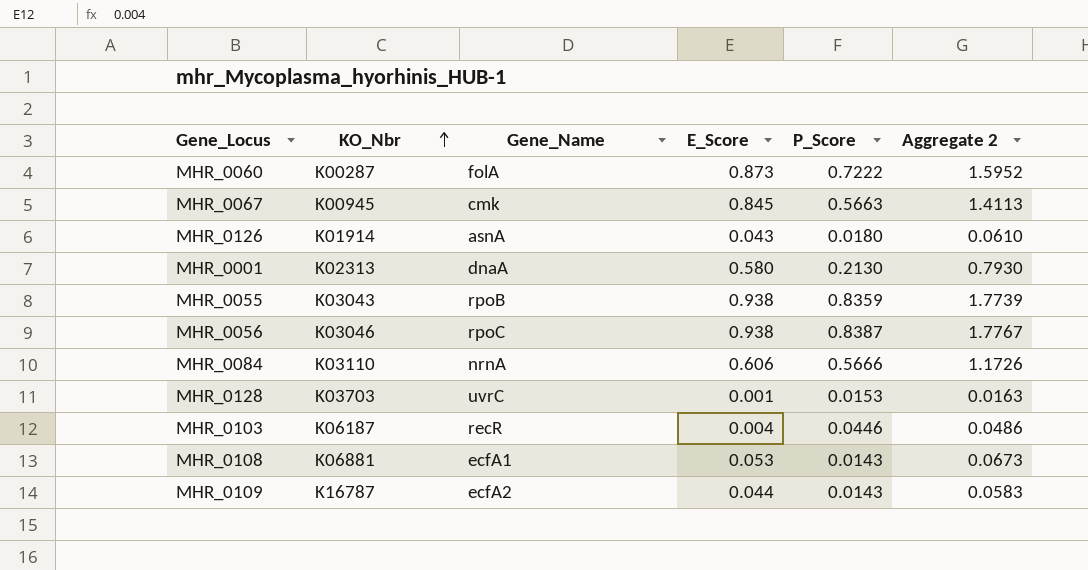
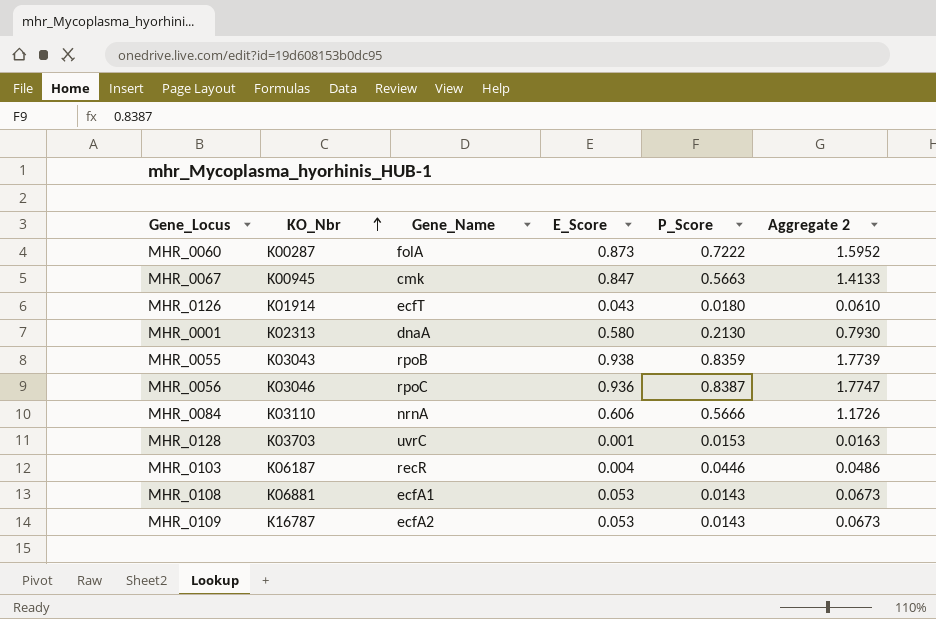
MHR_0067 | E_Score: 0.845 -> 0.847
MHR_0067 | Aggregate 2: 1.4113 -> 1.4133
MHR_0126 | Gene_Name: asnA -> ecfT
MHR_0056 | E_Score: 0.938 -> 0.936
MHR_0056 | Aggregate 2: 1.7767 -> 1.7747
MHR_0109 | E_Score: 0.044 -> 0.053
MHR_0109 | Aggregate 2: 0.0583 -> 0.0673

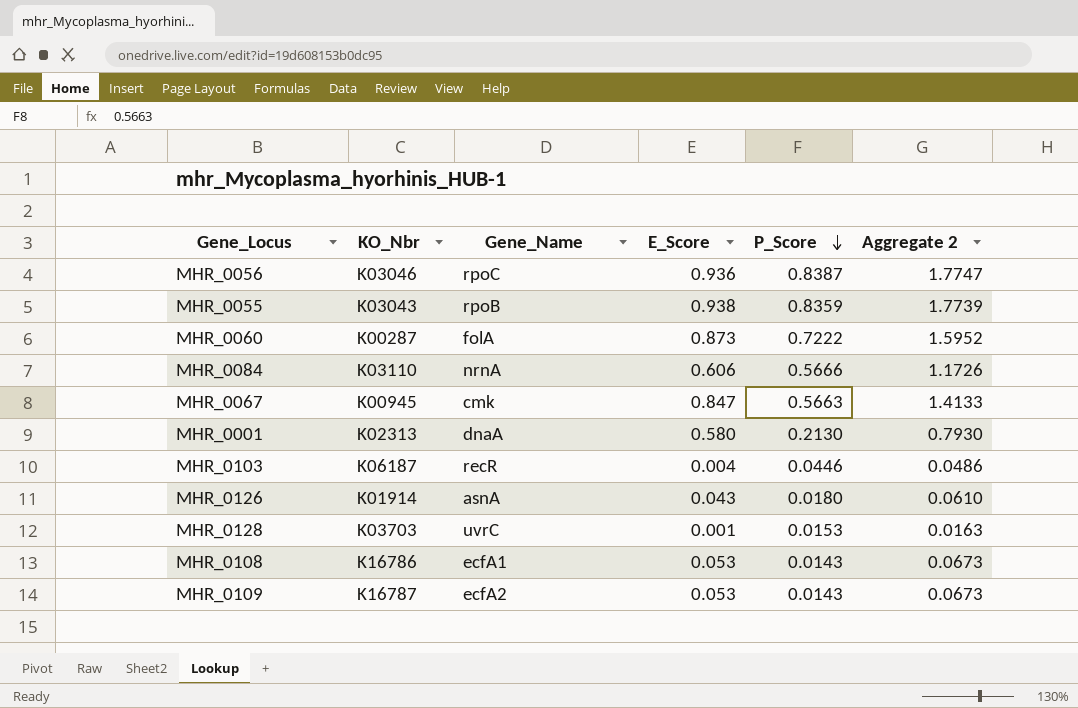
row order: KO_Nbr ascending -> P_Score descending
MHR_0126 | Gene_Name: ecfT -> asnA
MHR_0108 | KO_Nbr: K06881 -> K16786

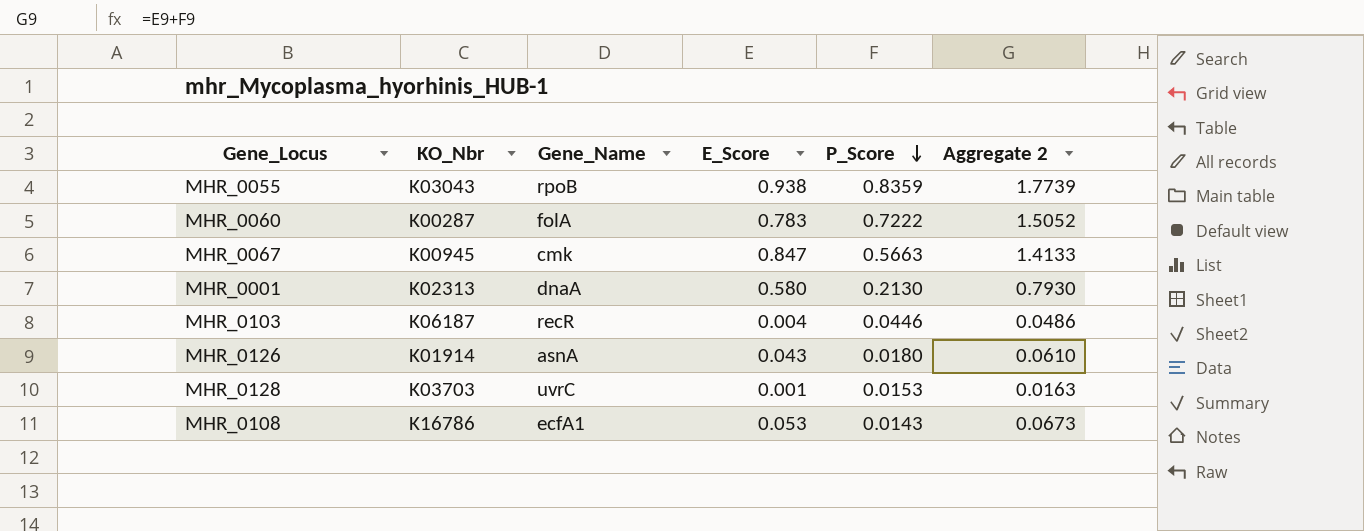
row MHR_0056: K03046 | rpoC | 0.936 | 0.8387 | 1.7747 -> none
row MHR_0084: K03110 | nrnA | 0.606 | 0.5666 | 1.1726 -> none
row MHR_0109: K16787 | ecfA2 | 0.053 | 0.0143 | 0.0673 -> none
MHR_0060 | E_Score: 0.873 -> 0.783
MHR_0060 | Aggregate 2: 1.5952 -> 1.5052

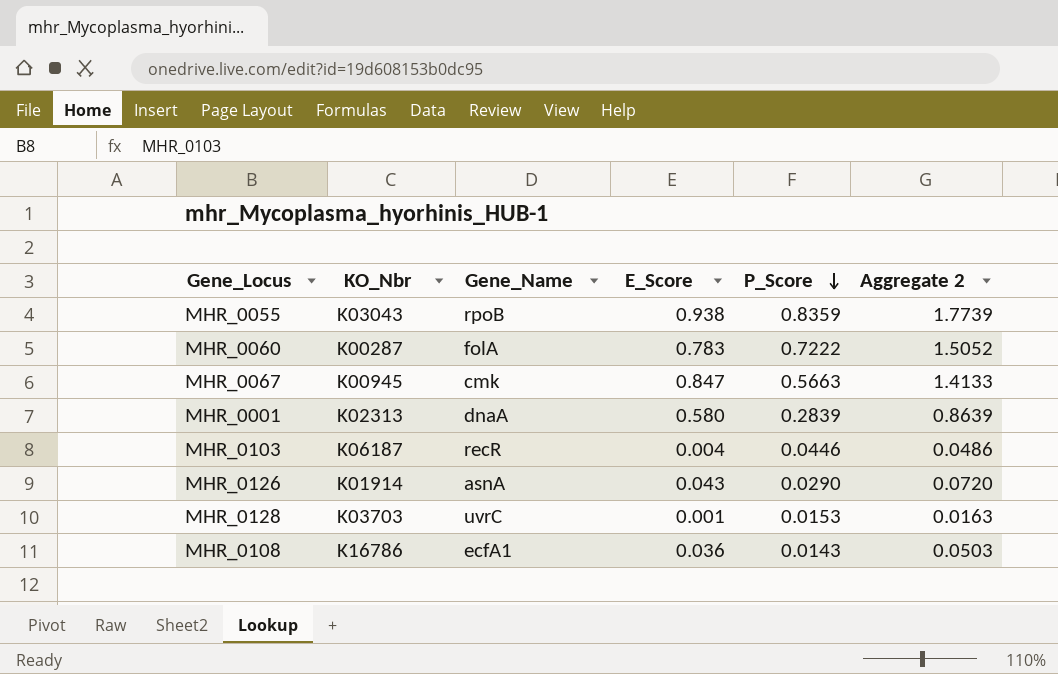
MHR_0001 | P_Score: 0.2130 -> 0.2839
MHR_0001 | Aggregate 2: 0.7930 -> 0.8639
MHR_0126 | P_Score: 0.0180 -> 0.0290
MHR_0126 | Aggregate 2: 0.0610 -> 0.0720
MHR_0108 | E_Score: 0.053 -> 0.036
MHR_0108 | Aggregate 2: 0.0673 -> 0.0503

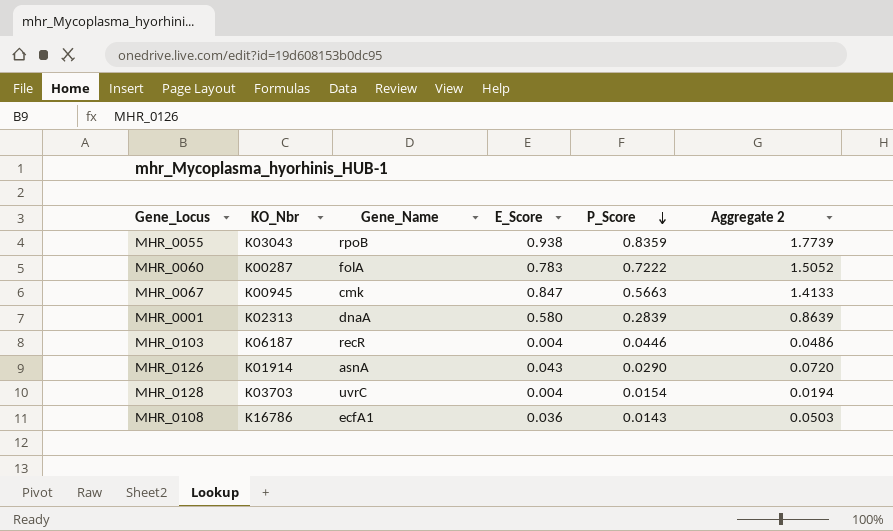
MHR_0128 | E_Score: 0.001 -> 0.004
MHR_0128 | P_Score: 0.0153 -> 0.0154
MHR_0128 | Aggregate 2: 0.0163 -> 0.0194

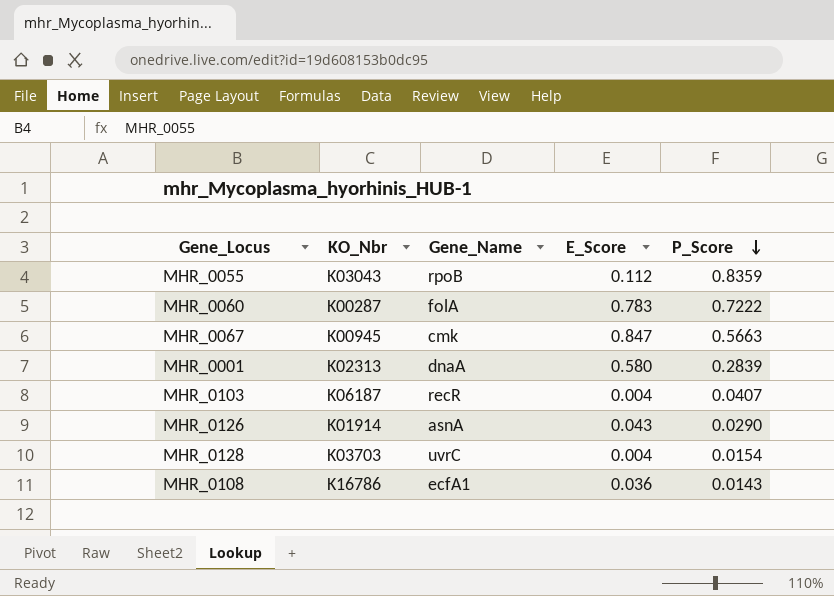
column Aggregate 2 | formula: [E_Score] + [P_Score] -> none
MHR_0055 | E_Score: 0.938 -> 0.112
MHR_0103 | P_Score: 0.0446 -> 0.0407

